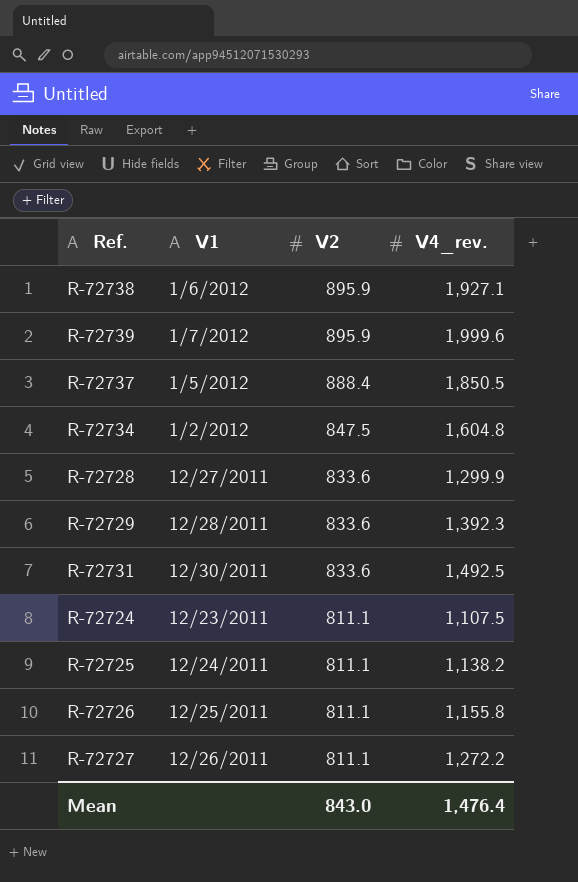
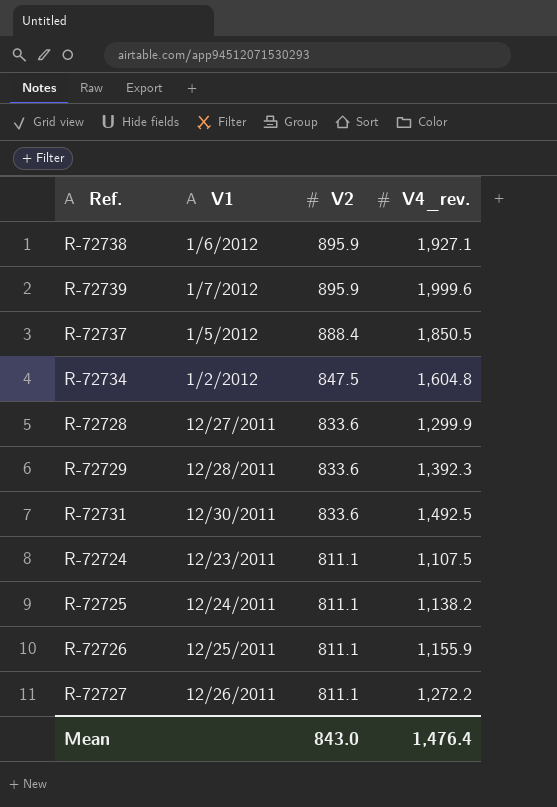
R-72726 | V4_rev.: 1,155.8 -> 1,155.9

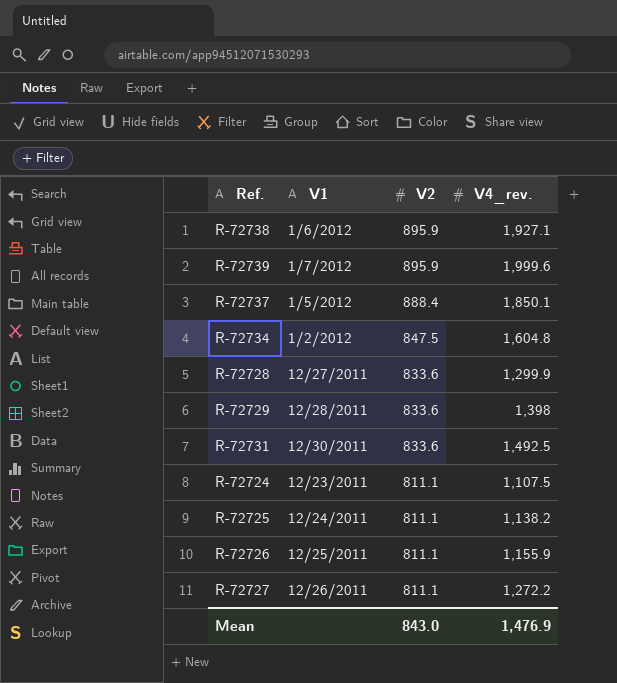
R-72737 | V4_rev.: 1,850.5 -> 1,850.1
R-72729 | V4_rev.: 1,392.3 -> 1,398
Mean | V4_rev.: 1,476.4 -> 1,476.9

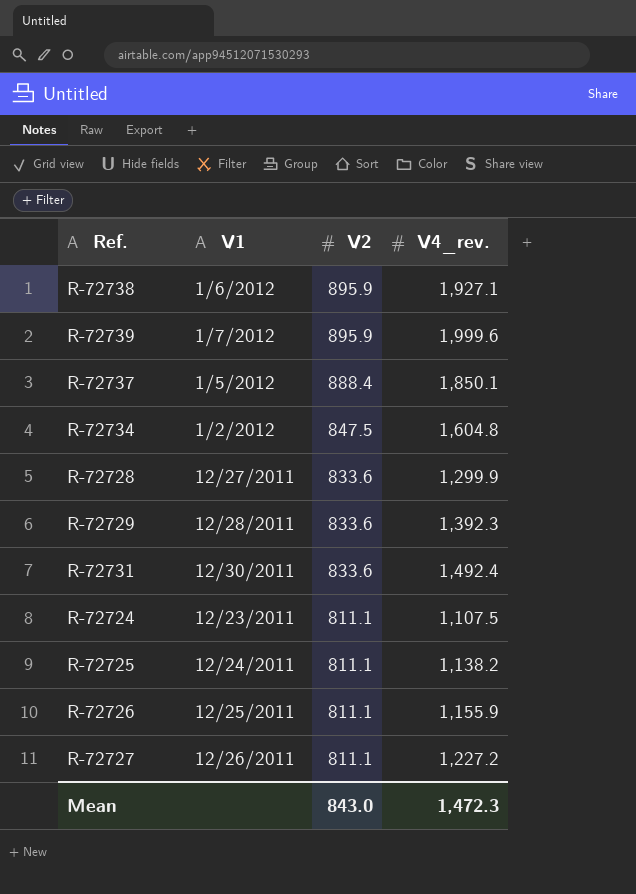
R-72729 | V4_rev.: 1,398 -> 1,392.3
R-72731 | V4_rev.: 1,492.5 -> 1,492.4
R-72727 | V4_rev.: 1,272.2 -> 1,227.2
Mean | V4_rev.: 1,476.9 -> 1,472.3

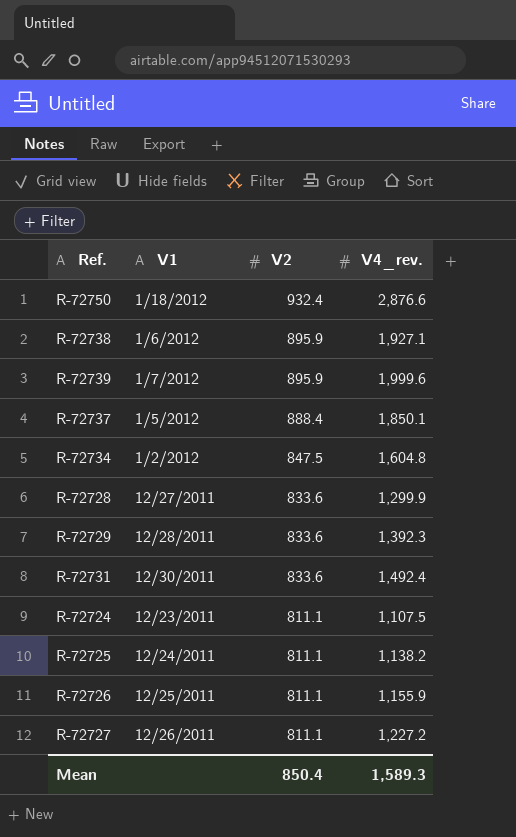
row R-72750: none -> 1/18/2012 | 932.4 | 2,876.6
Mean | V2: 843.0 -> 850.4
Mean | V4_rev.: 1,472.3 -> 1,589.3

